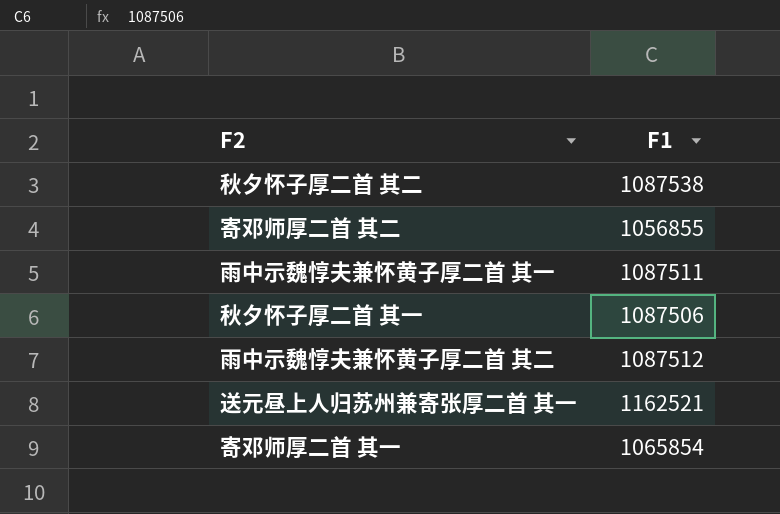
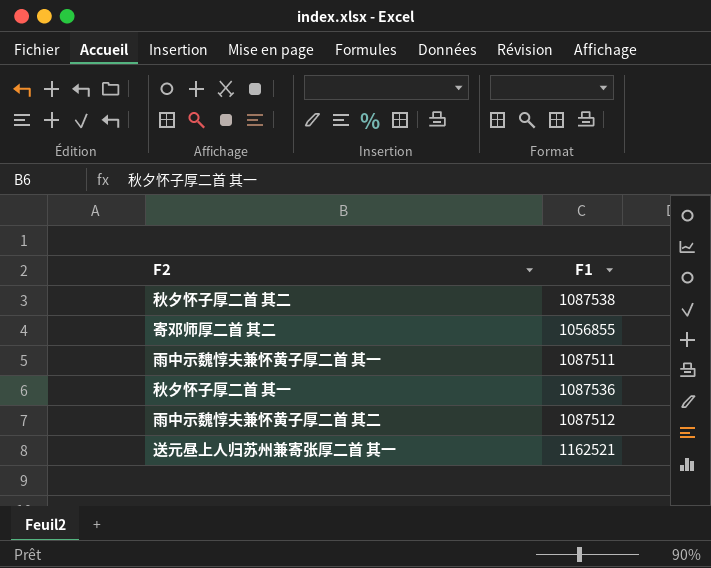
row 寄邓师厚二首 其一: 1065854 -> none
秋夕怀子厚二首 其一 | F1: 1087506 -> 1087536

